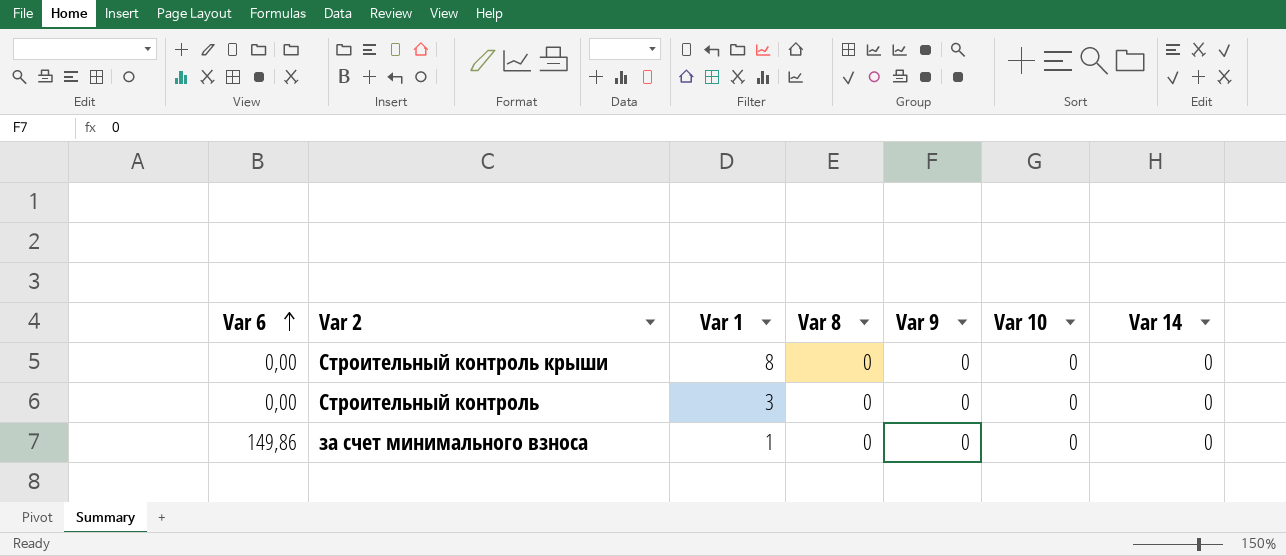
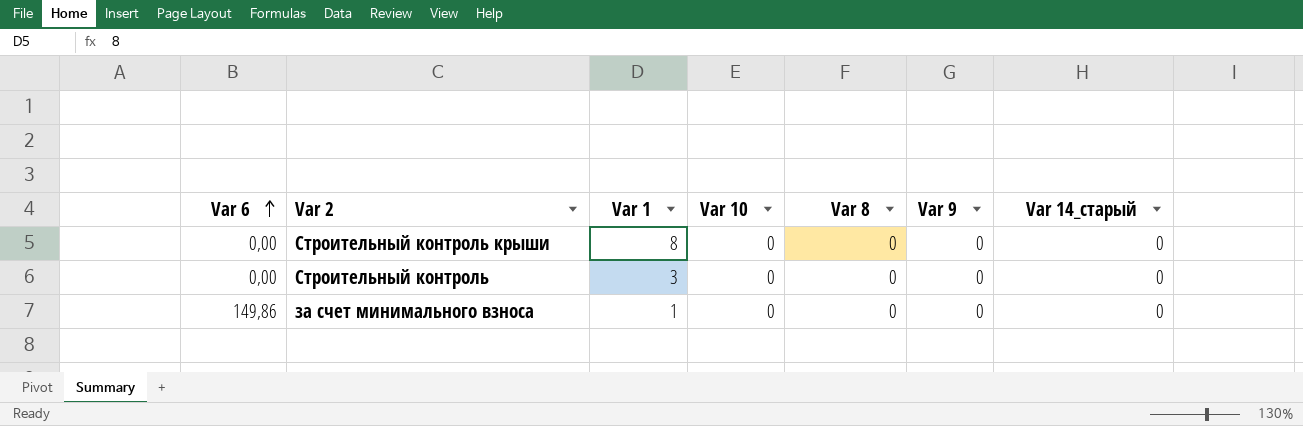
column Var 10 | position: 6 -> 4
column name: Var 14 -> Var 14_старый

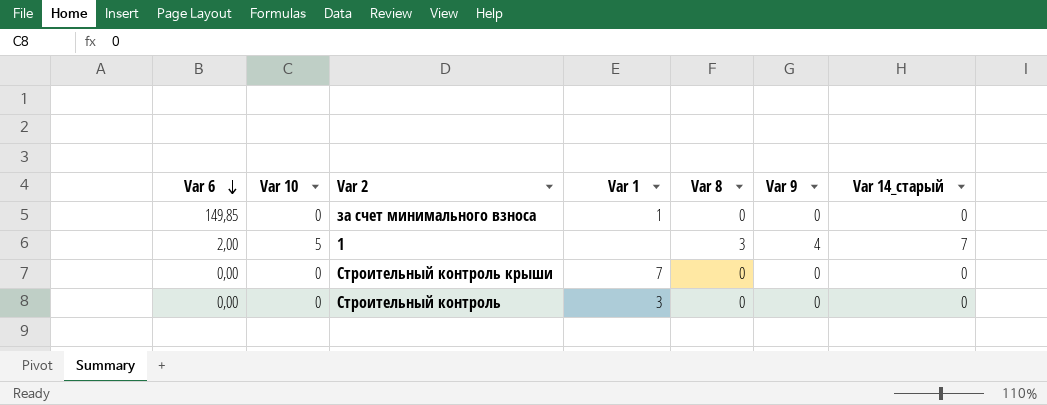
row order: Var 6 ascending -> Var 6 descending
column Var 10 | position: 4 -> 2
за счет минимального взноса | Var 6: 149,86 -> 149,85
row 1: none -> 2,00 | 5 | none | 3 | 4 | 7
Строительный контроль крыши | Var 1: 8 -> 7

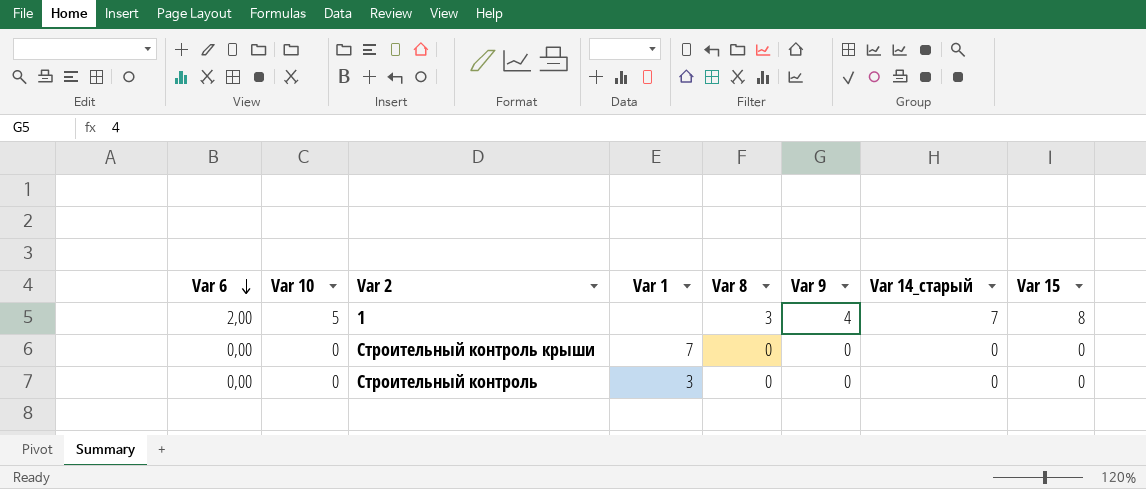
column Var 15 | position: none -> 8
row за счет минимального взноса: 149,85 | 0 | 1 | 0 | 0 | 0 -> none

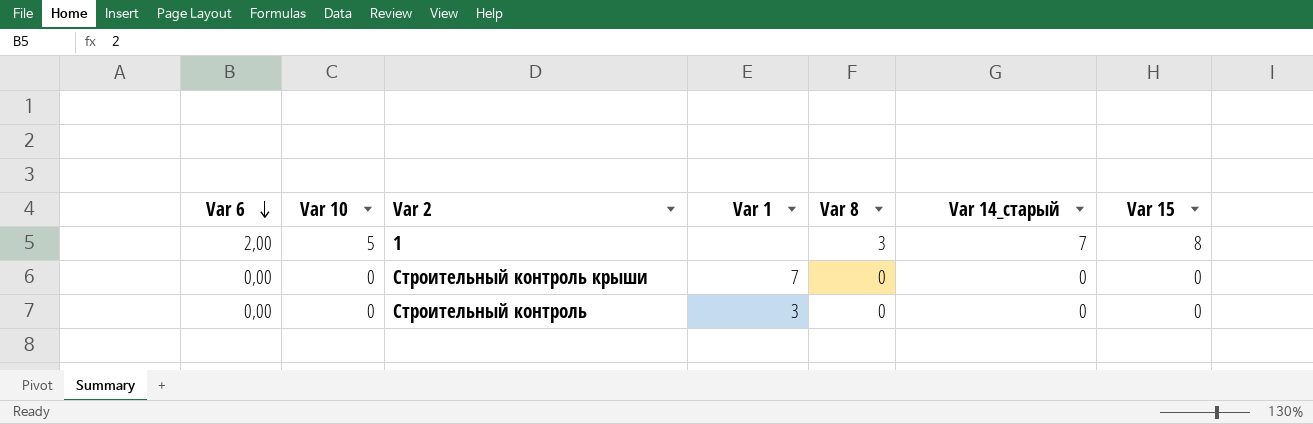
column Var 9 | position: 6 -> none

